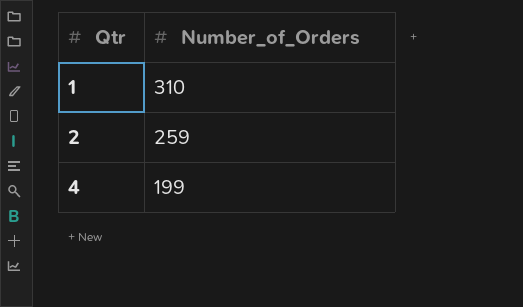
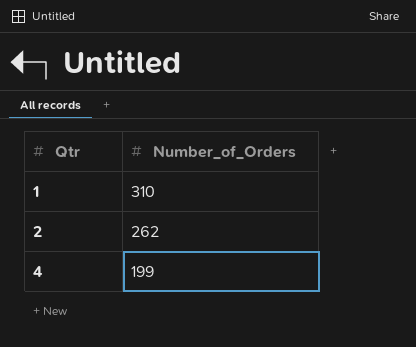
2 | Number_of_Orders: 259 -> 262

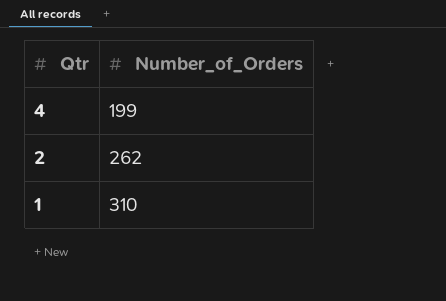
row order: Qtr ascending -> Qtr descending

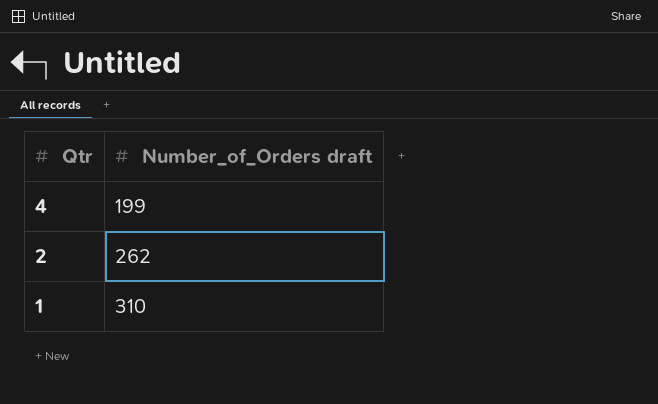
column name: Number_of_Orders -> Number_of_Orders draft

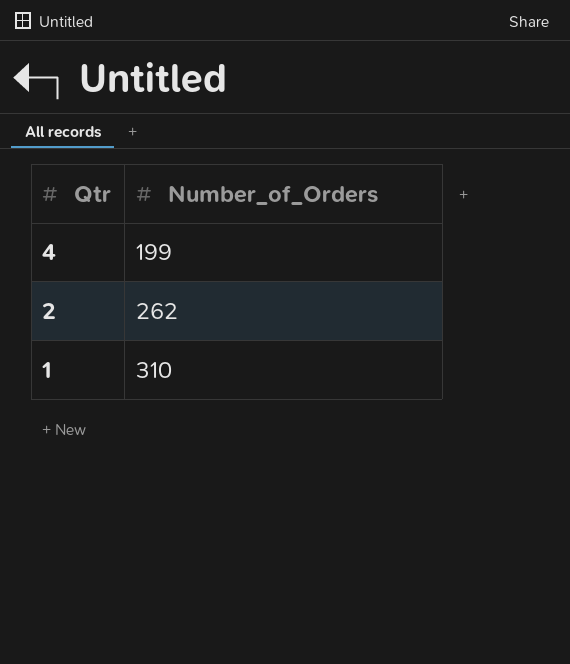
column name: Number_of_Orders draft -> Number_of_Orders

